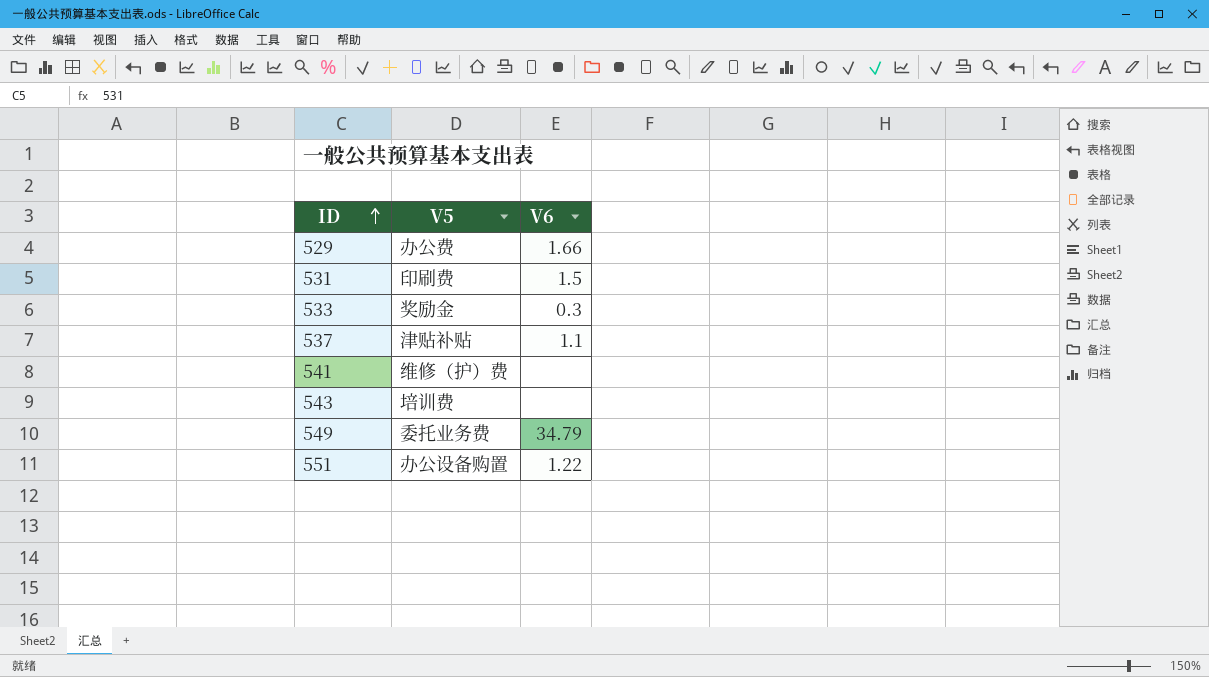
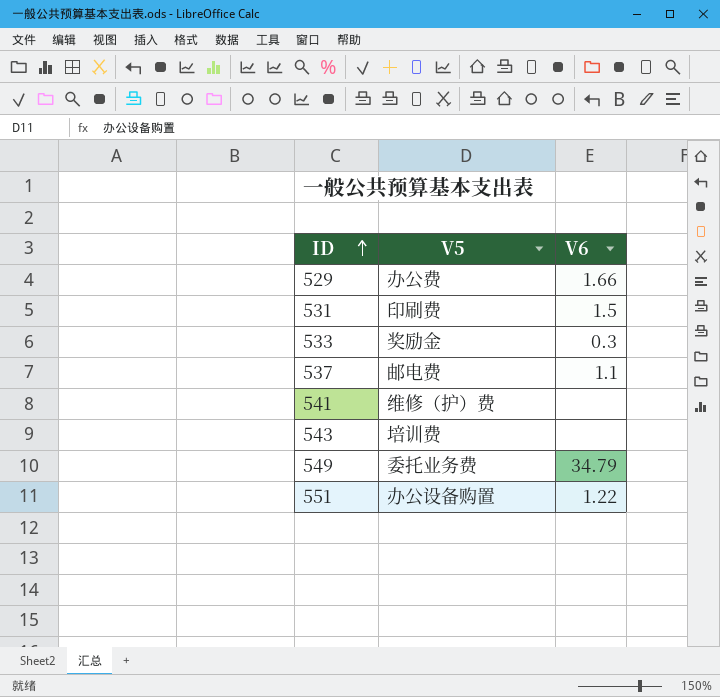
537 | V5: 津贴补贴 -> 邮电费

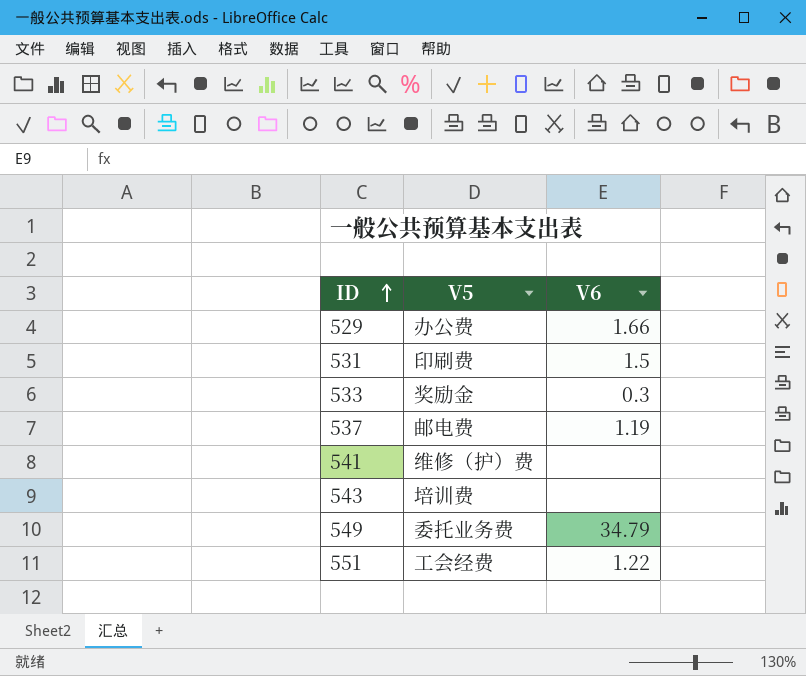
537 | V6: 1.1 -> 1.19
551 | V5: 办公设备购置 -> 工会经费

